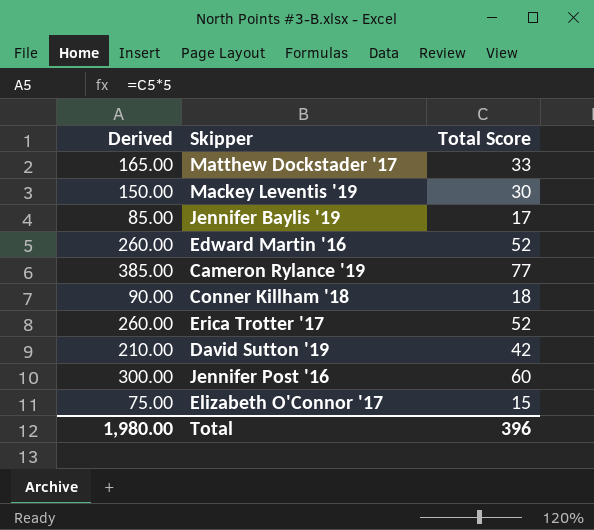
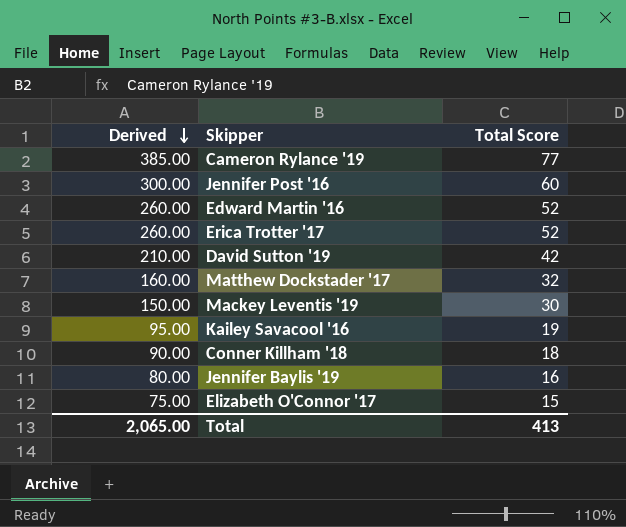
row order: none -> Derived descending
Matthew Dockstader '17 | Derived: 165.00 -> 160.00
Matthew Dockstader '17 | Total Score: 33 -> 32
row Kailey Savacool '16: none -> 95.00 | 19
Jennifer Baylis '19 | Derived: 85.00 -> 80.00
Jennifer Baylis '19 | Total Score: 17 -> 16
Total | Derived: 1,980.00 -> 2,065.00
Total | Total Score: 396 -> 413

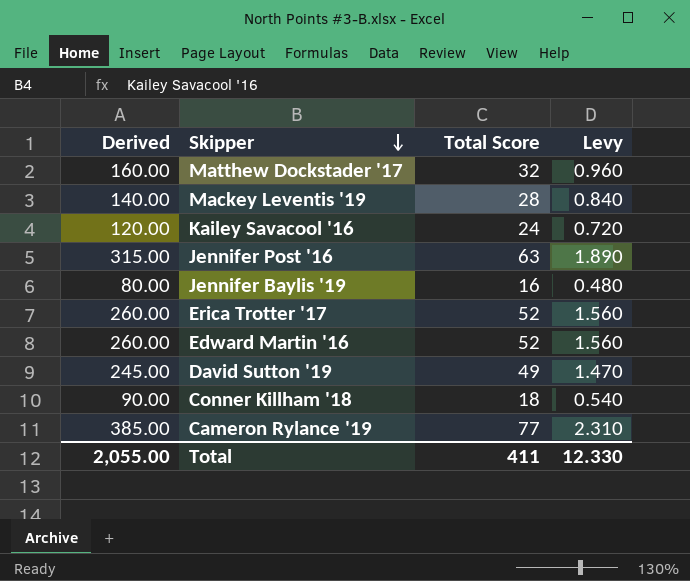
row order: Derived descending -> Skipper descending
column Levy | formula: none -> [Total Score] * 0.03
row Elizabeth O'Connor '17: 75.00 | 15 -> none
Mackey Leventis '19 | Derived: 150.00 -> 140.00
Mackey Leventis '19 | Total Score: 30 -> 28
Kailey Savacool '16 | Derived: 95.00 -> 120.00
Kailey Savacool '16 | Total Score: 19 -> 24
Jennifer Post '16 | Derived: 300.00 -> 315.00
Jennifer Post '16 | Total Score: 60 -> 63
David Sutton '19 | Derived: 210.00 -> 245.00
David Sutton '19 | Total Score: 42 -> 49
Total | Derived: 2,065.00 -> 2,055.00
Total | Total Score: 413 -> 411

